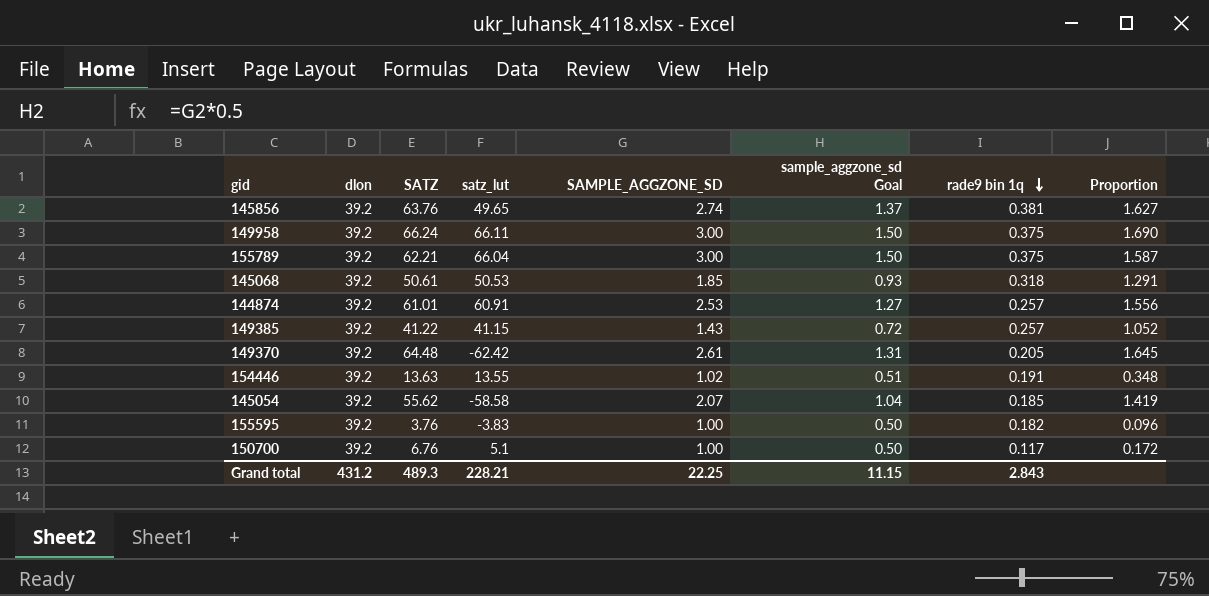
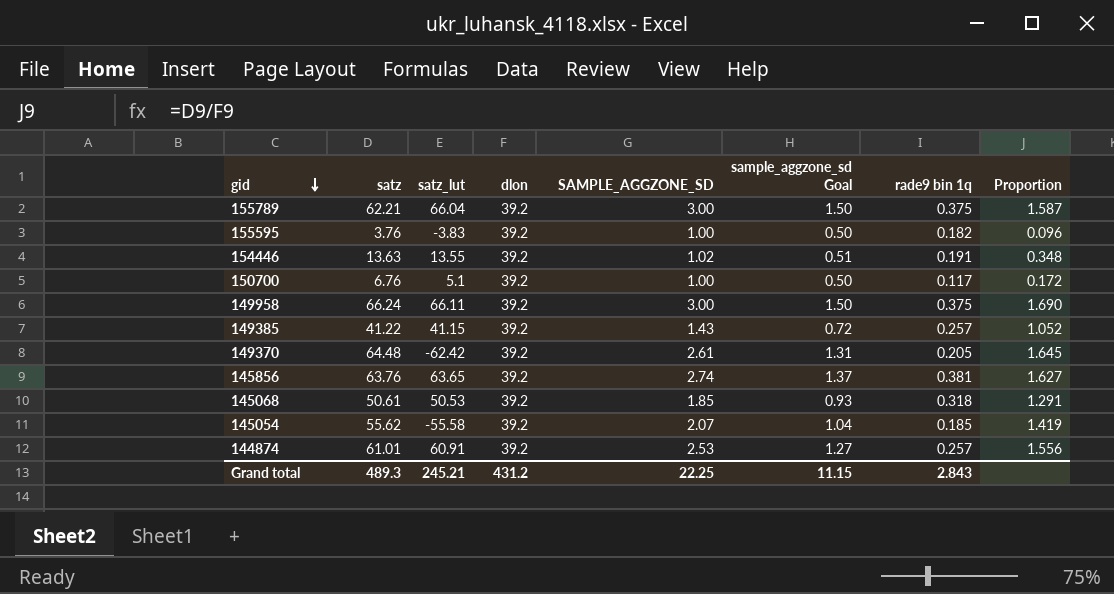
row order: rade9 bin 1q descending -> gid descending
column name: SATZ -> satz
column dlon | position: 2 -> 4
145856 | satz_lut: 49.65 -> 63.65
145054 | satz_lut: -58.58 -> -55.58
Grand total | satz_lut: 228.21 -> 245.21

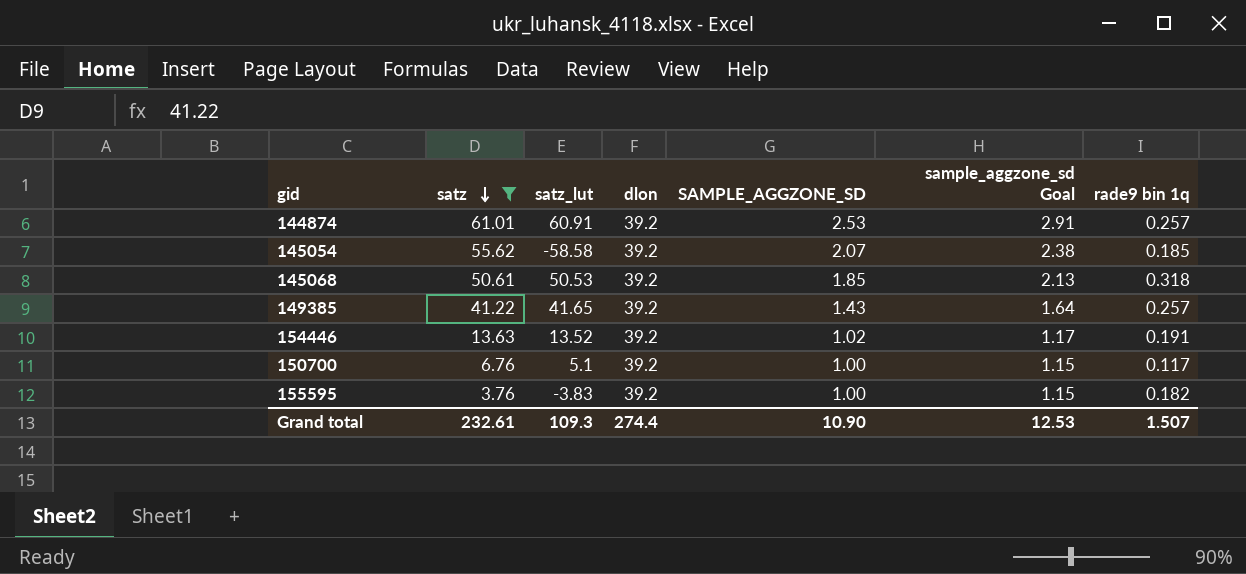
filter: none -> satz <= 61.01
row order: gid descending -> satz descending
column Proportion | formula: [satz] / [dlon] -> none
column sample_aggzone_sd Goal | formula: [SAMPLE_AGGZONE_SD] * 0.5 -> [SAMPLE_AGGZONE_SD] * 1.15
145054 | satz_lut: -55.58 -> -58.58
149385 | satz_lut: 41.15 -> 41.65
154446 | satz_lut: 13.55 -> 13.52
Grand total | satz: 489.3 -> 232.61
Grand total | satz_lut: 245.21 -> 109.3
Grand total | dlon: 431.2 -> 274.4
Grand total | SAMPLE_AGGZONE_SD: 22.25 -> 10.90
Grand total | sample_aggzone_sd Goal: 11.15 -> 12.53
Grand total | rade9 bin 1q: 2.843 -> 1.507

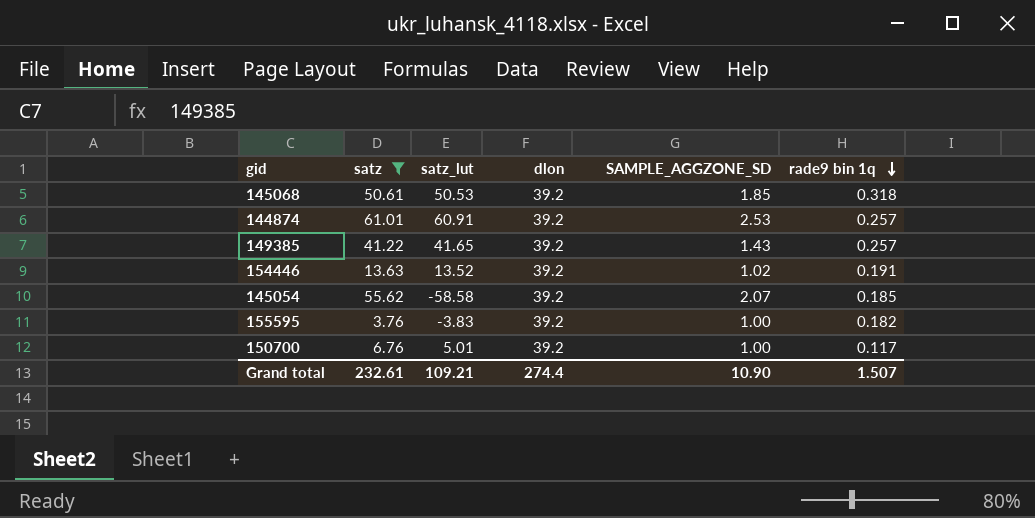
row order: satz descending -> rade9 bin 1q descending
column sample_aggzone_sd Goal | formula: [SAMPLE_AGGZONE_SD] * 1.15 -> none
150700 | satz_lut: 5.1 -> 5.01
Grand total | satz_lut: 109.3 -> 109.21

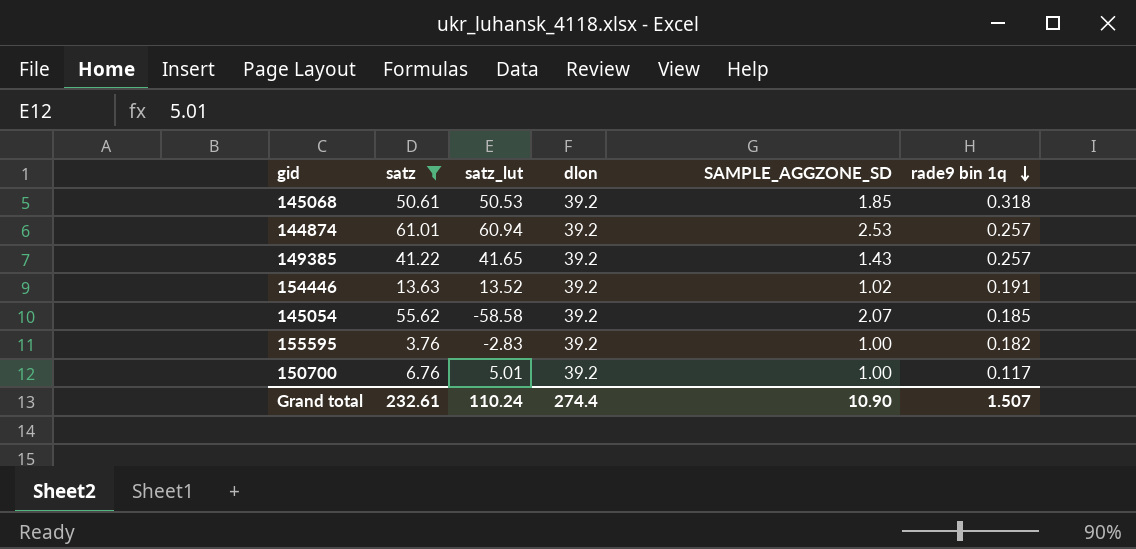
144874 | satz_lut: 60.91 -> 60.94
155595 | satz_lut: -3.83 -> -2.83
Grand total | satz_lut: 109.21 -> 110.24

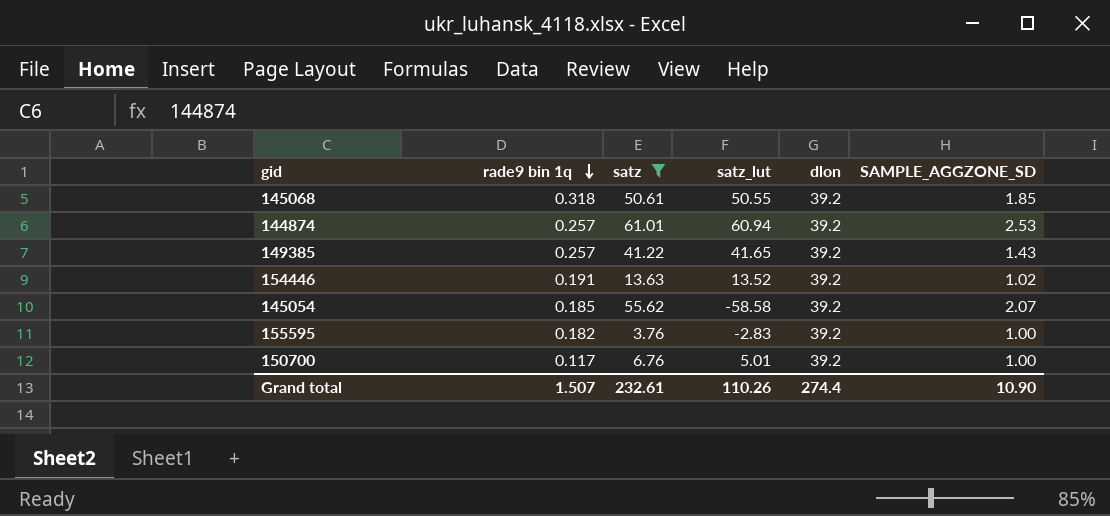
column rade9 bin 1q | position: 6 -> 2
145068 | satz_lut: 50.53 -> 50.55
Grand total | satz_lut: 110.24 -> 110.26

